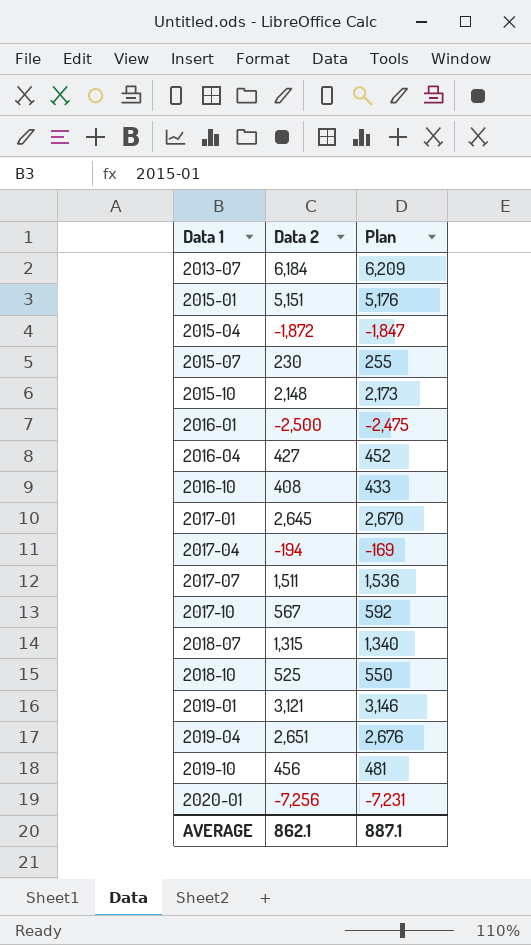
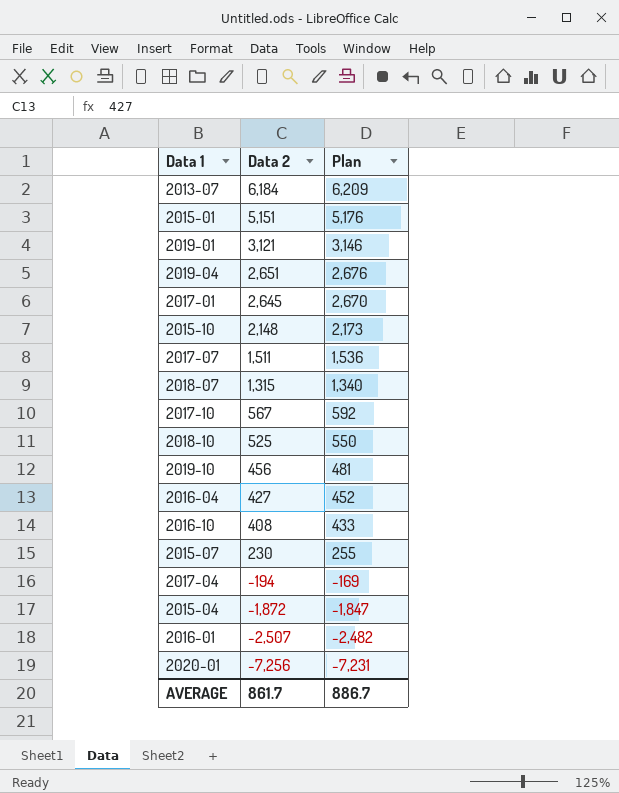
row order: Data 1 ascending -> Data 2 descending
2016-01 | Data 2: -2,500 -> -2,507
2016-01 | Plan: -2,475 -> -2,482
AVERAGE | Data 2: 862.1 -> 861.7
AVERAGE | Plan: 887.1 -> 886.7

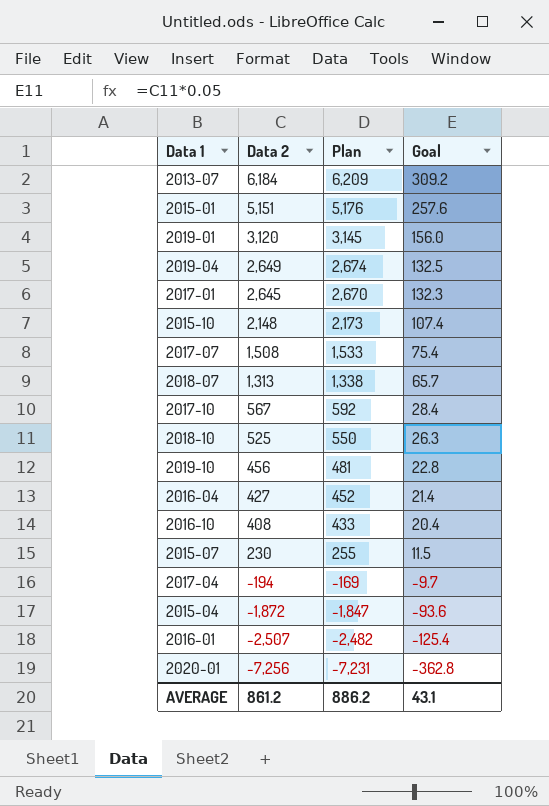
column Goal | formula: none -> [Data 2] * 0.05
2019-01 | Data 2: 3,121 -> 3,120
2019-01 | Plan: 3,146 -> 3,145
2019-04 | Data 2: 2,651 -> 2,649
2019-04 | Plan: 2,676 -> 2,674
2017-07 | Data 2: 1,511 -> 1,508
2017-07 | Plan: 1,536 -> 1,533
2018-07 | Data 2: 1,315 -> 1,313
2018-07 | Plan: 1,340 -> 1,338
AVERAGE | Data 2: 861.7 -> 861.2
AVERAGE | Plan: 886.7 -> 886.2

